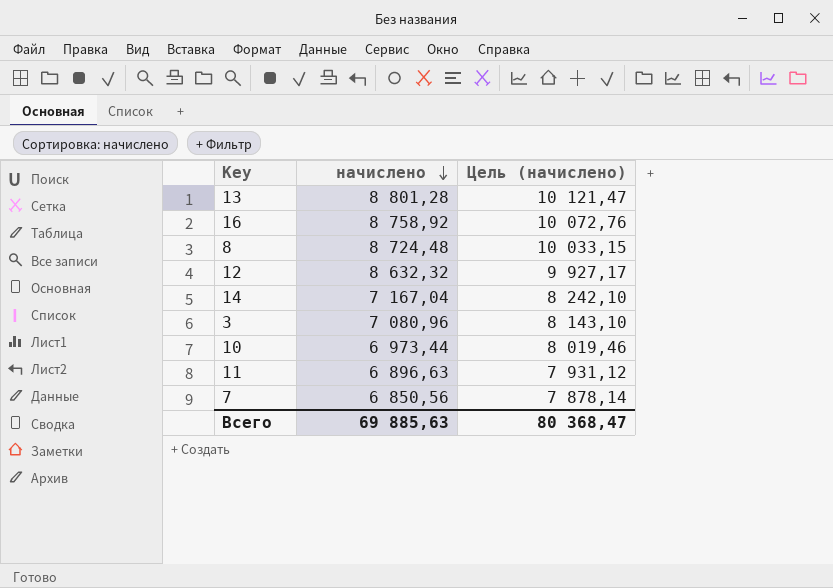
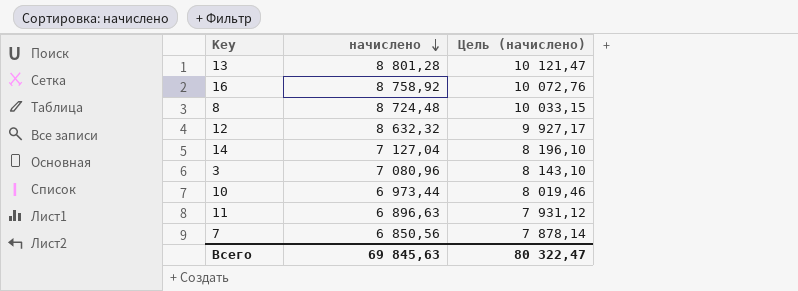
14 | начислено: 7 167,04 -> 7 127,04
14 | Цель (начислено): 8 242,10 -> 8 196,10
Всего | начислено: 69 885,63 -> 69 845,63
Всего | Цель (начислено): 80 368,47 -> 80 322,47

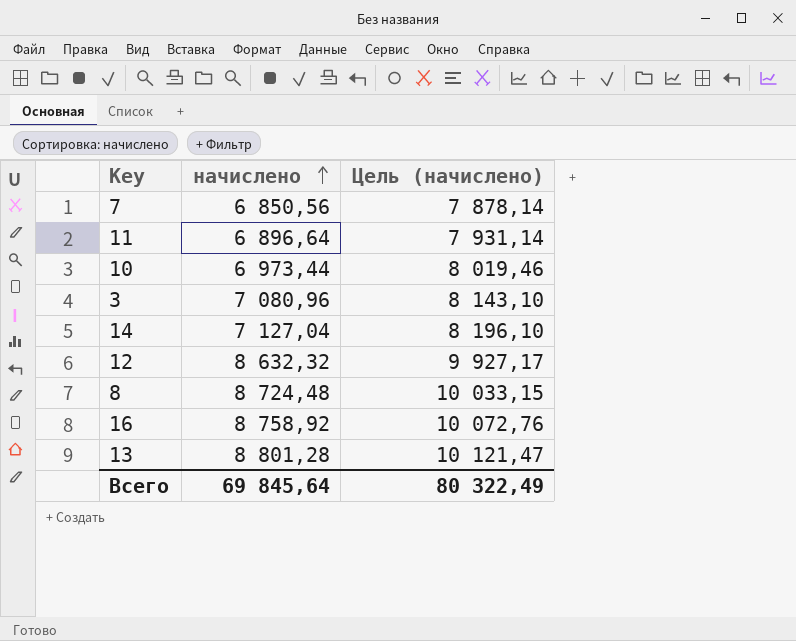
row order: начислено descending -> начислено ascending
11 | начислено: 6 896,63 -> 6 896,64
11 | Цель (начислено): 7 931,12 -> 7 931,14
Всего | начислено: 69 845,63 -> 69 845,64
Всего | Цель (начислено): 80 322,47 -> 80 322,49

